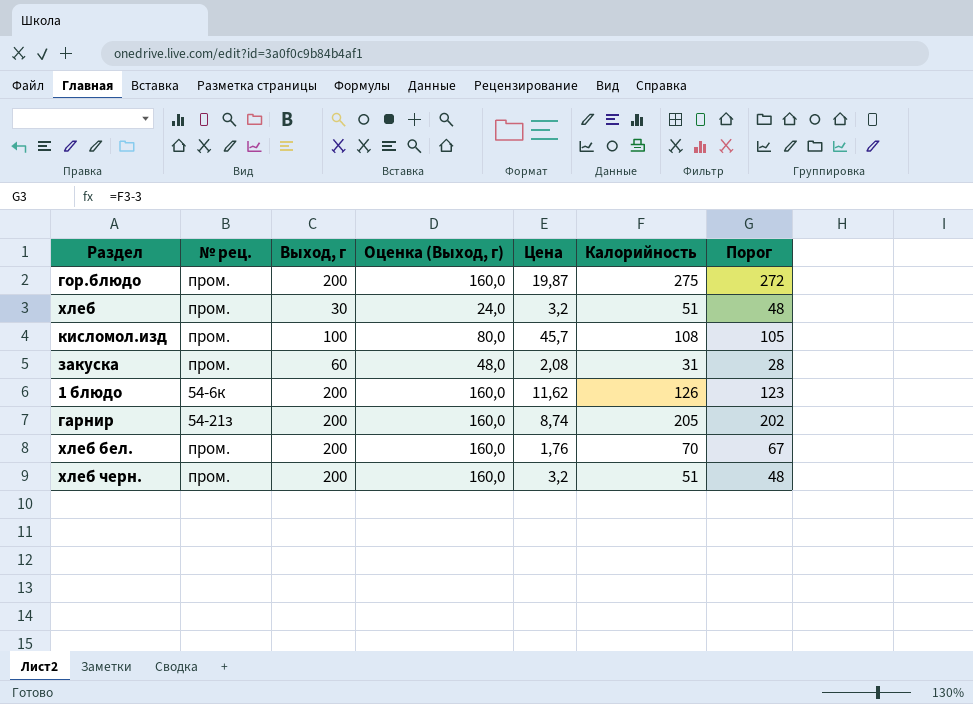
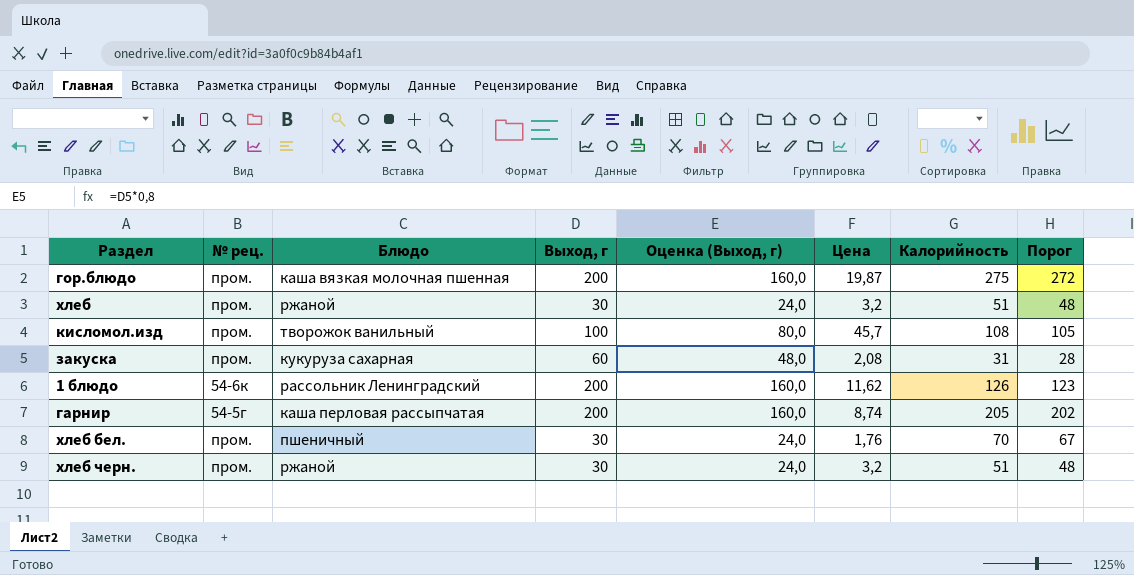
column Блюдо | position: none -> 3
гарнир | № рец.: 54-21з -> 54-5г
хлеб бел. | Выход, г: 200 -> 30
хлеб бел. | Оценка (Выход, г): 160,0 -> 24,0
хлеб черн. | Выход, г: 200 -> 30
хлеб черн. | Оценка (Выход, г): 160,0 -> 24,0

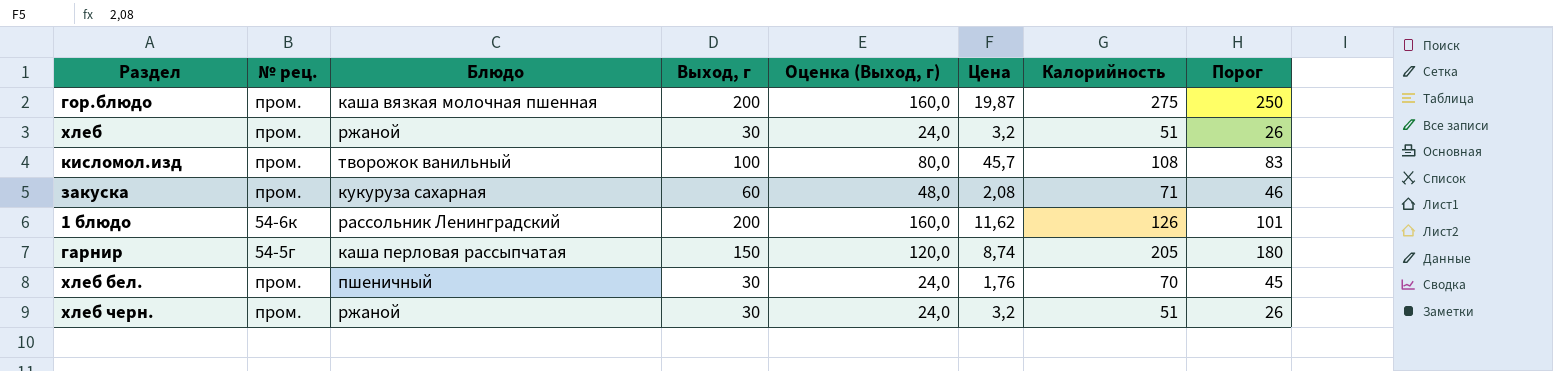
column Порог | formula: [Калорийность] - 3 -> [Калорийность] - 25
закуска | Калорийность: 31 -> 71
гарнир | Выход, г: 200 -> 150
гарнир | Оценка (Выход, г): 160,0 -> 120,0

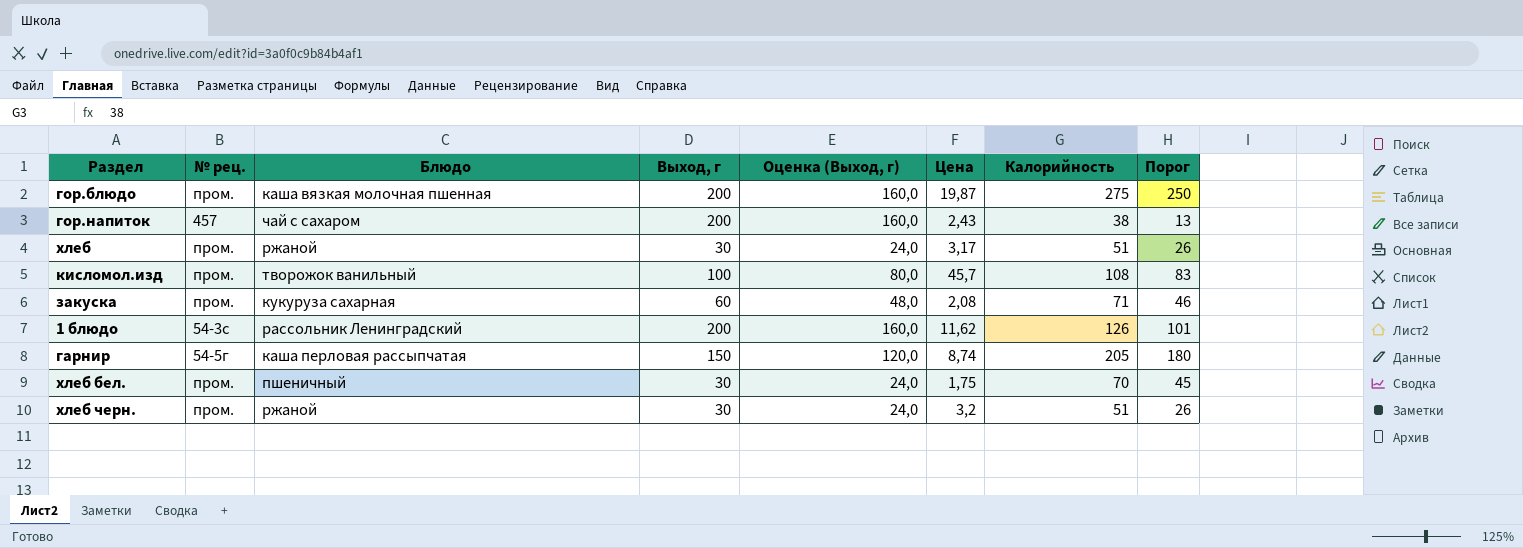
row гор.напиток: none -> 457 | чай с сахаром | 200 | 160,0 | 2,43 | 38 | 13
хлеб | Цена: 3,2 -> 3,17
1 блюдо | № рец.: 54-6к -> 54-3с
хлеб бел. | Цена: 1,76 -> 1,75

